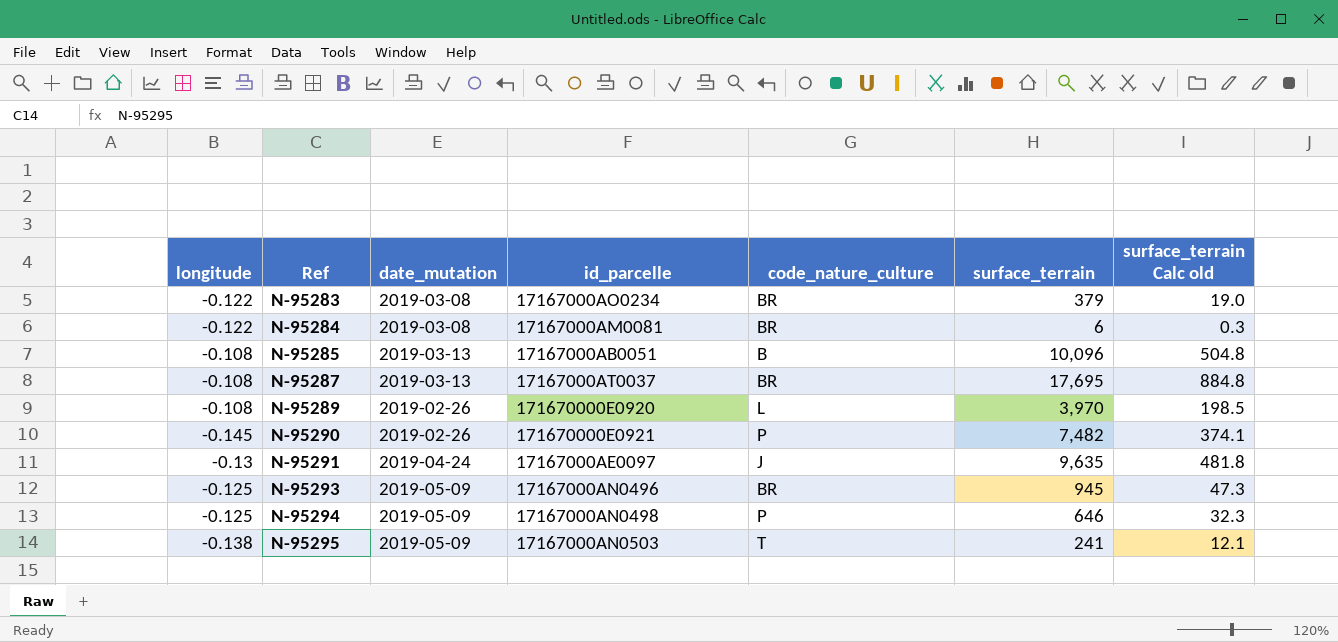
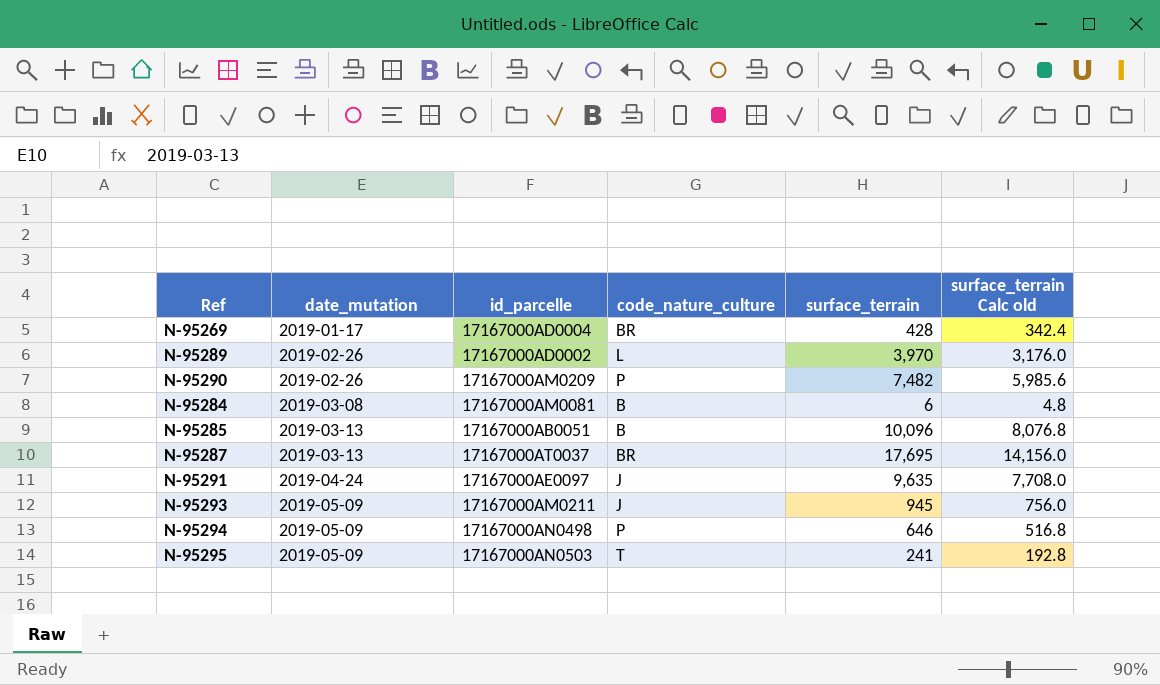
row order: Ref ascending -> date_mutation ascending
column longitude | position: 1 -> none
column surface_terrain Calc old | formula: [surface_terrain] * 0.05 -> [surface_terrain] * 0.8
row N-95283: -0.122 | 2019-03-08 | 17167000AO0234 | BR | 379 | 19.0 -> none
row N-95269: none -> 2019-01-17 | 17167000AD0004 | BR | 428 | 342.4
N-95289 | id_parcelle: 171670000E0920 -> 17167000AD0002
N-95290 | id_parcelle: 171670000E0921 -> 17167000AM0209
N-95284 | code_nature_culture: BR -> B
N-95293 | id_parcelle: 17167000AN0496 -> 17167000AM0211
N-95293 | code_nature_culture: BR -> J

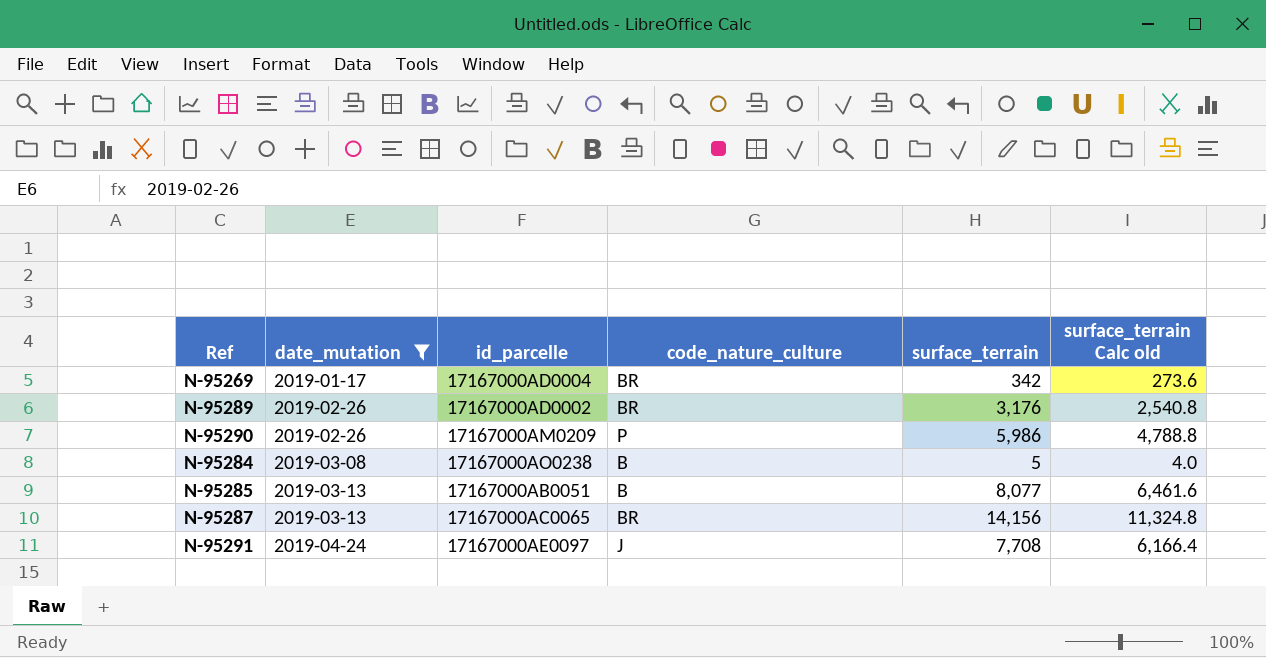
filter: none -> date_mutation != 2019-05-09
N-95269 | surface_terrain: 428 -> 342
N-95269 | surface_terrain Calc old: 342.4 -> 273.6
N-95289 | code_nature_culture: L -> BR
N-95289 | surface_terrain: 3,970 -> 3,176
N-95289 | surface_terrain Calc old: 3,176.0 -> 2,540.8
N-95290 | surface_terrain: 7,482 -> 5,986
N-95290 | surface_terrain Calc old: 5,985.6 -> 4,788.8
N-95284 | id_parcelle: 17167000AM0081 -> 17167000AO0238
N-95284 | surface_terrain: 6 -> 5
N-95284 | surface_terrain Calc old: 4.8 -> 4.0
N-95285 | surface_terrain: 10,096 -> 8,077
N-95285 | surface_terrain Calc old: 8,076.8 -> 6,461.6
N-95287 | id_parcelle: 17167000AT0037 -> 17167000AC0065
N-95287 | surface_terrain: 17,695 -> 14,156
N-95287 | surface_terrain Calc old: 14,156.0 -> 11,324.8
N-95291 | surface_terrain: 9,635 -> 7,708
N-95291 | surface_terrain Calc old: 7,708.0 -> 6,166.4

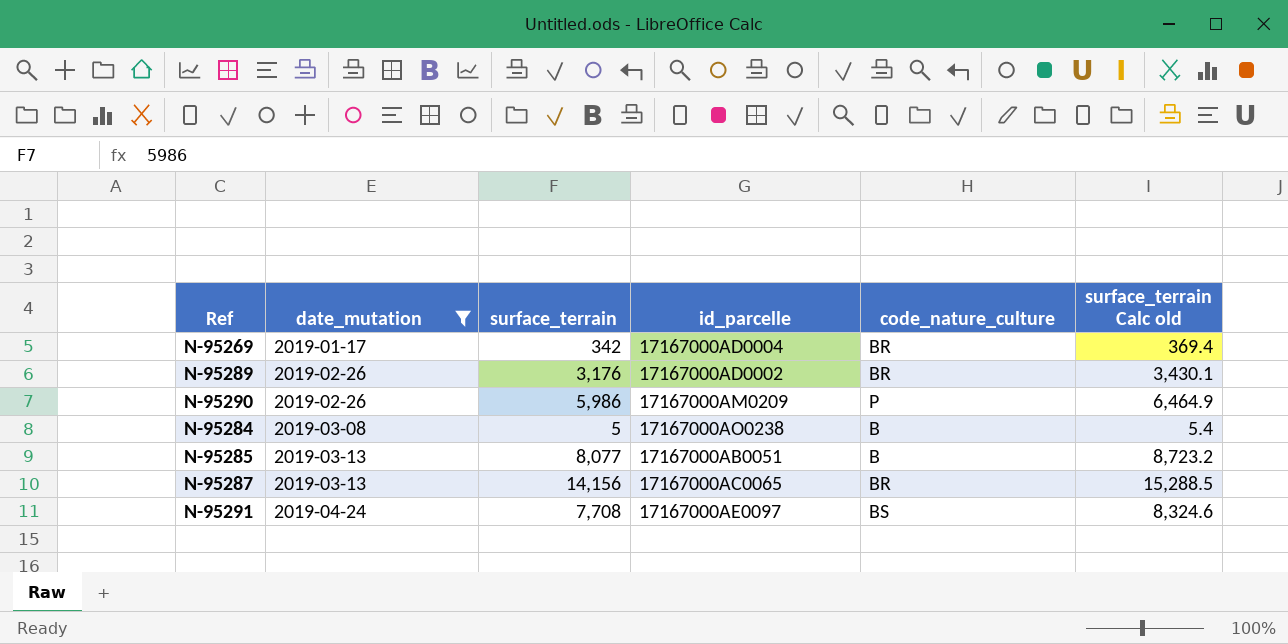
column surface_terrain | position: 5 -> 3
column surface_terrain Calc old | formula: [surface_terrain] * 0.8 -> [surface_terrain] * 1.08
N-95291 | code_nature_culture: J -> BS

